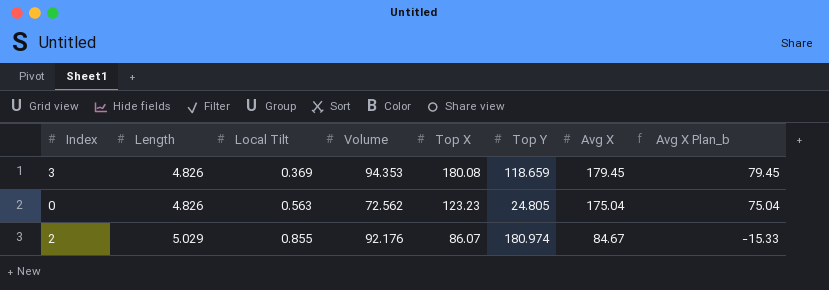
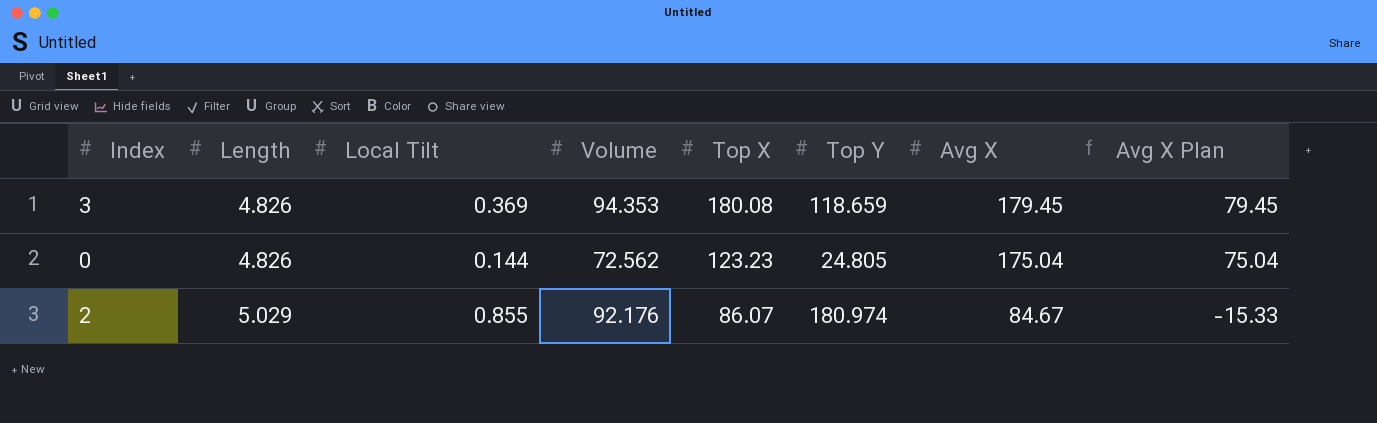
column name: Avg X Plan_b -> Avg X Plan
0 | Local Tilt: 0.563 -> 0.144

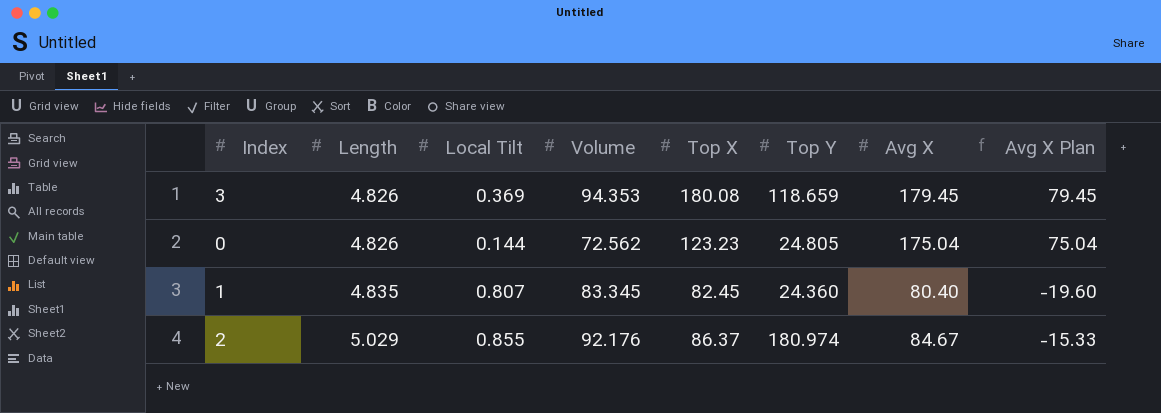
row 1: none -> 4.835 | 0.807 | 83.345 | 82.45 | 24.360 | 80.40 | -19.60
2 | Top X: 86.07 -> 86.37

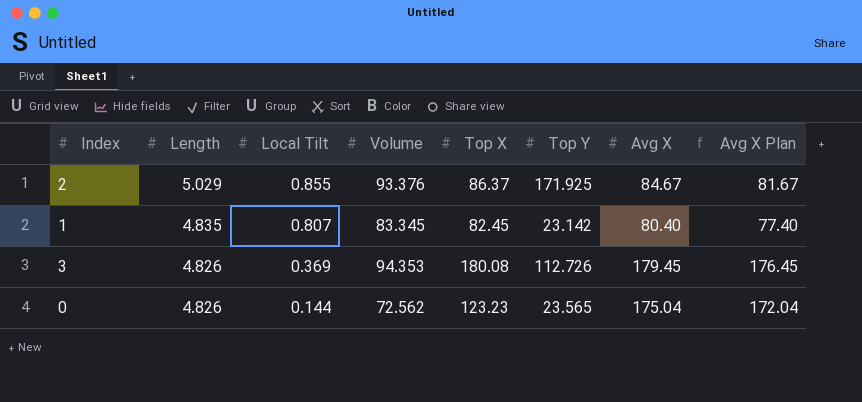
row order: Length ascending -> Length descending
column Avg X Plan | formula: [Avg X] - 100 -> [Avg X] - 3
2 | Volume: 92.176 -> 93.376
2 | Top Y: 180.974 -> 171.925
1 | Top Y: 24.360 -> 23.142
3 | Top Y: 118.659 -> 112.726
0 | Top Y: 24.805 -> 23.565

